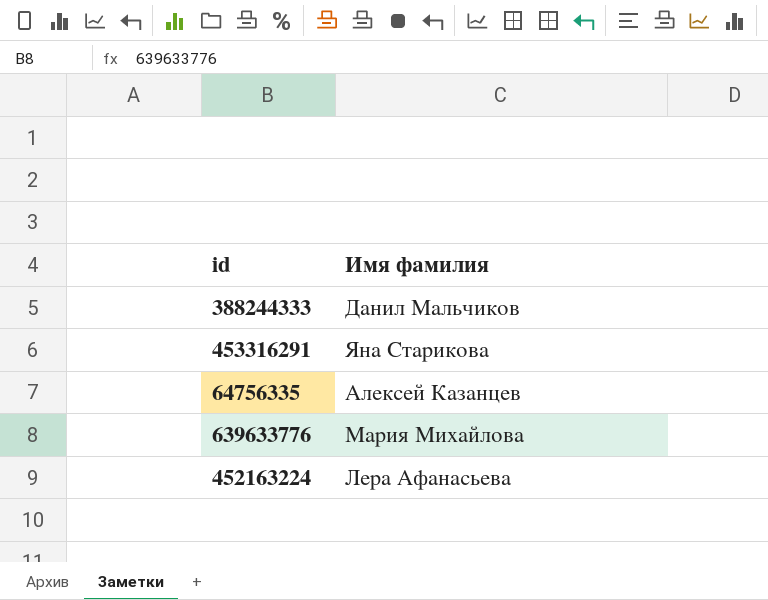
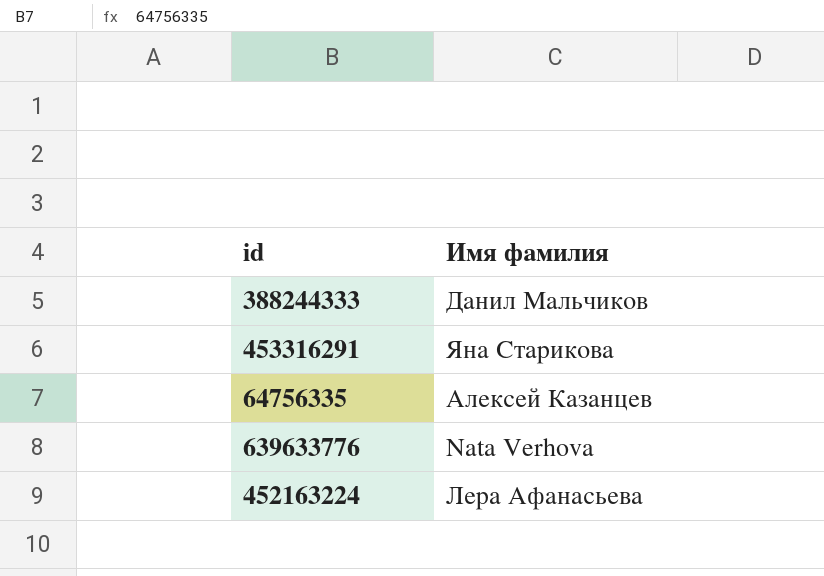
639633776 | Имя фамилия: Мария Михайлова -> Nata Verhova

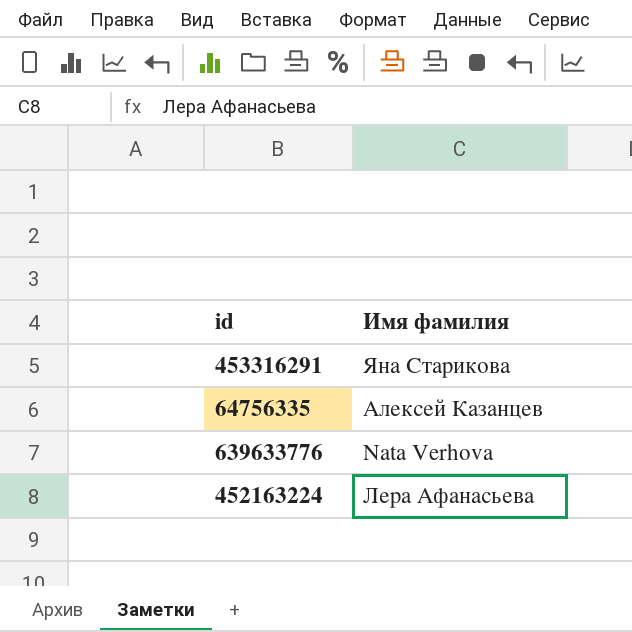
row 388244333: Данил Мальчиков -> none

